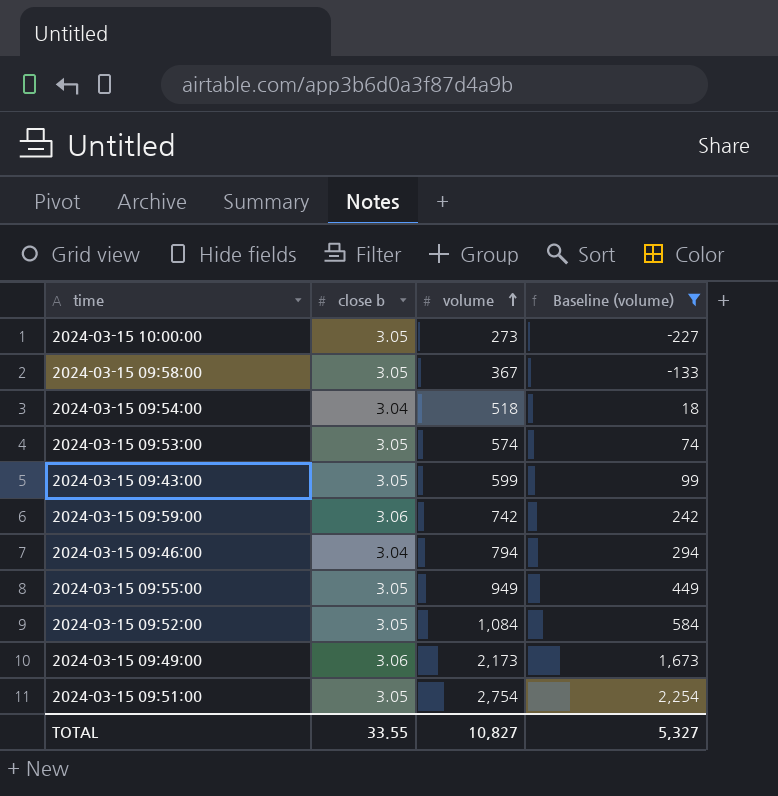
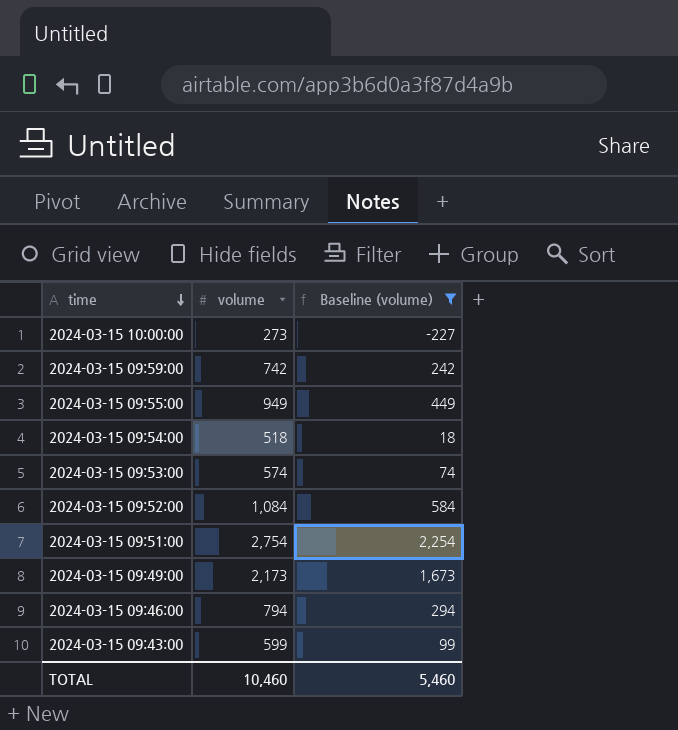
row order: volume ascending -> time descending
column close b | position: 2 -> none
row 2024-03-15 09:58:00: 3.05 | 367 | -133 -> none
TOTAL | volume: 10,827 -> 10,460
TOTAL | Baseline (volume): 5,327 -> 5,460

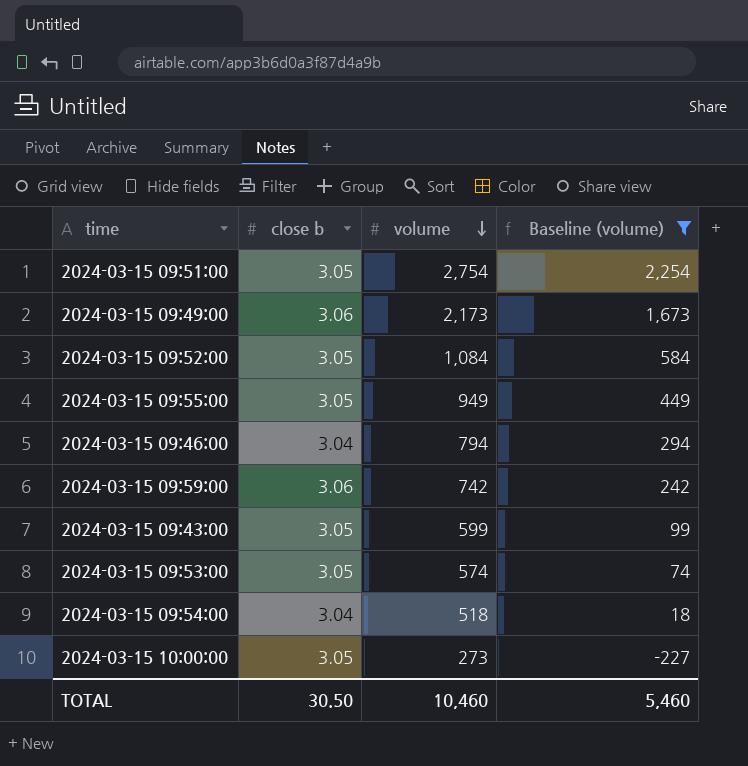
row order: time descending -> volume descending
column close b | position: none -> 2

